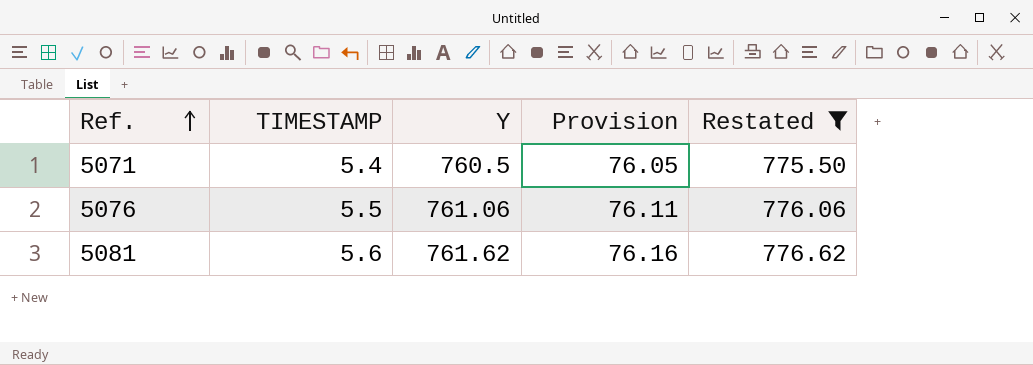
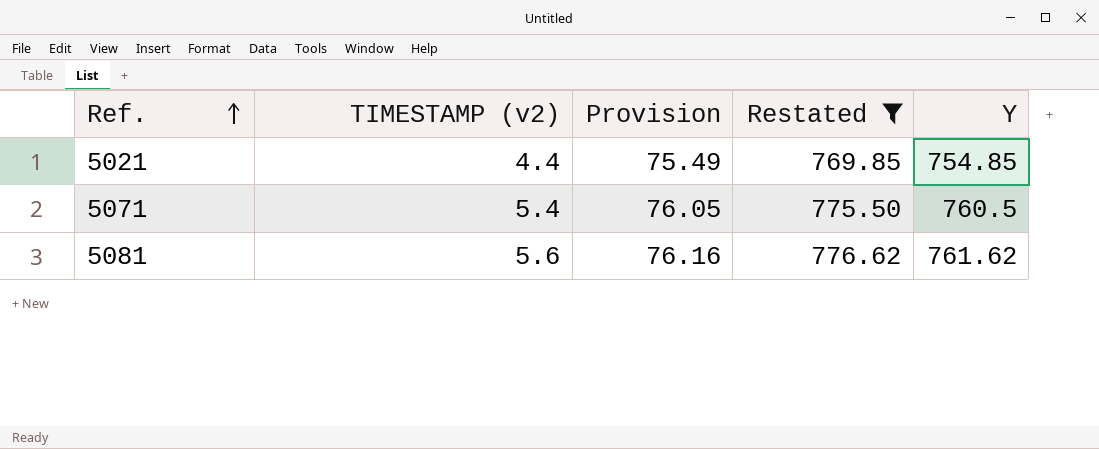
column name: TIMESTAMP -> TIMESTAMP (v2)
column Y | position: 3 -> 5
row 5076: 5.5 | 761.06 | 76.11 | 776.06 -> none
row 5021: none -> 4.4 | 75.49 | 769.85 | 754.85

